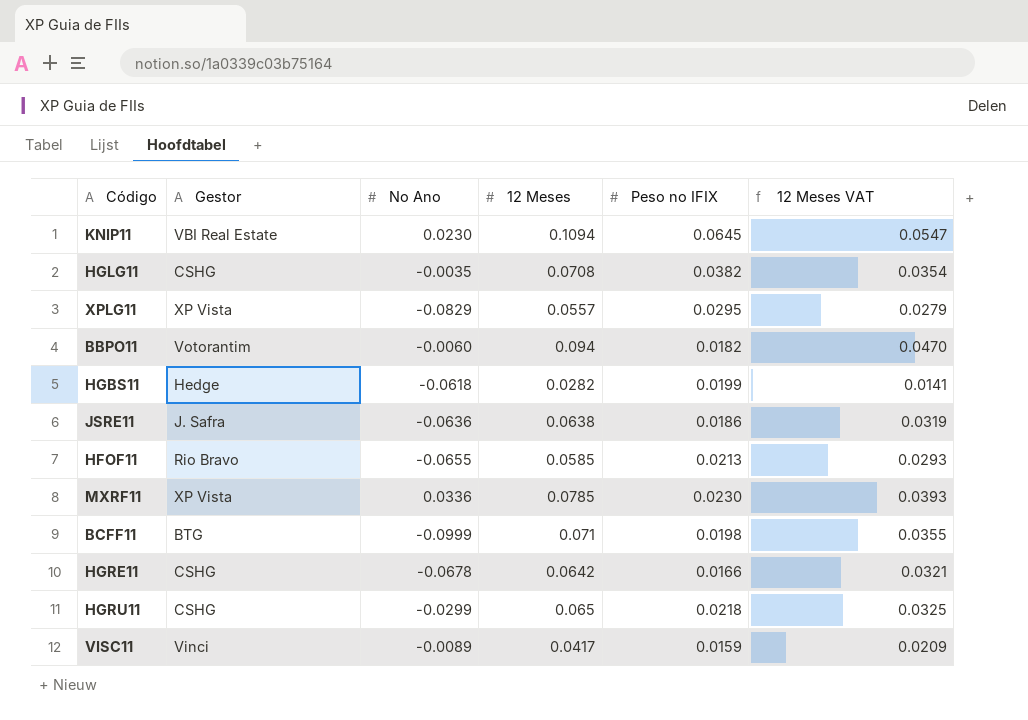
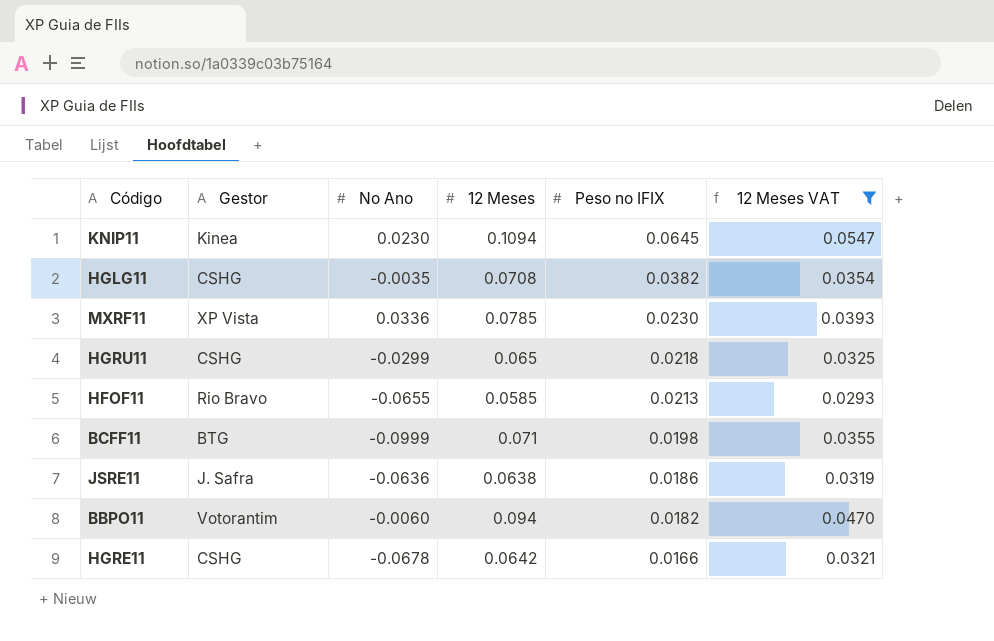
filter: none -> 12 Meses VAT >= 0.0293
row order: none -> Peso no IFIX descending
KNIP11 | Gestor: VBI Real Estate -> Kinea

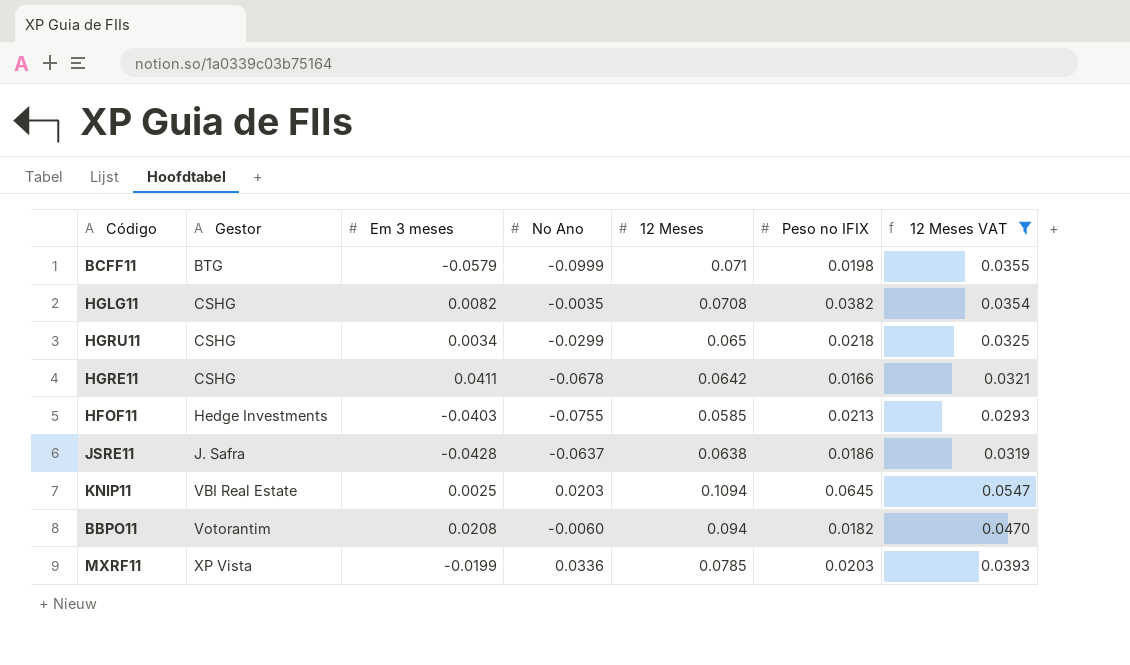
row order: Peso no IFIX descending -> Gestor ascending
column Em 3 meses | position: none -> 3
HFOF11 | Gestor: Rio Bravo -> Hedge Investments
HFOF11 | No Ano: -0.0655 -> -0.0755
JSRE11 | No Ano: -0.0636 -> -0.0637
KNIP11 | Gestor: Kinea -> VBI Real Estate
KNIP11 | No Ano: 0.0230 -> 0.0203
MXRF11 | Peso no IFIX: 0.0230 -> 0.0203

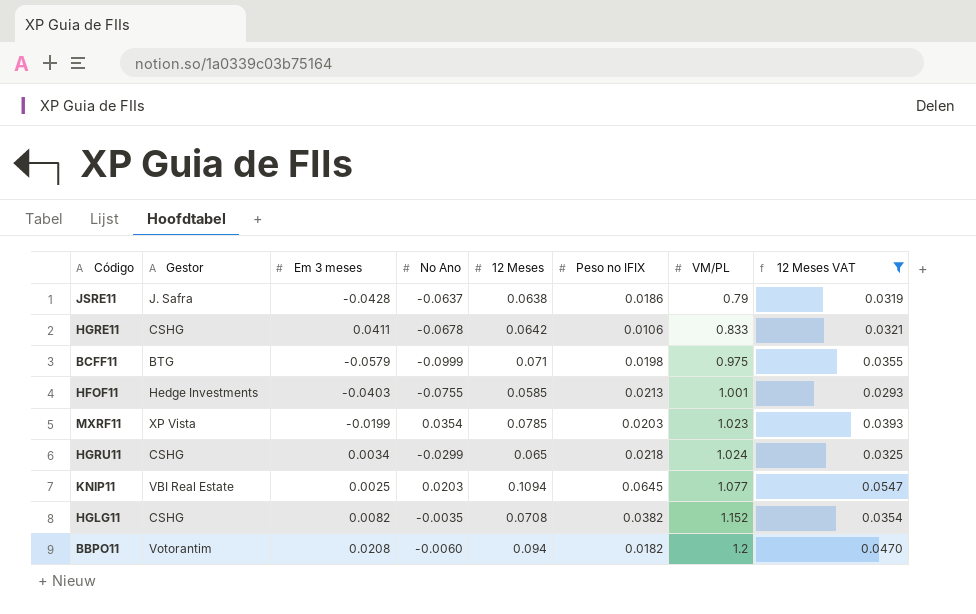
row order: Gestor ascending -> VM/PL ascending
column VM/PL | position: none -> 7
HGRE11 | Peso no IFIX: 0.0166 -> 0.0106
MXRF11 | No Ano: 0.0336 -> 0.0354

